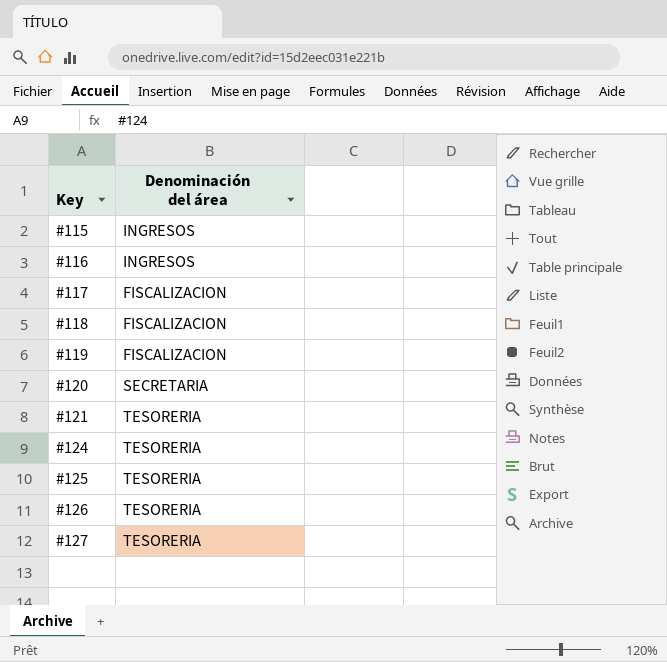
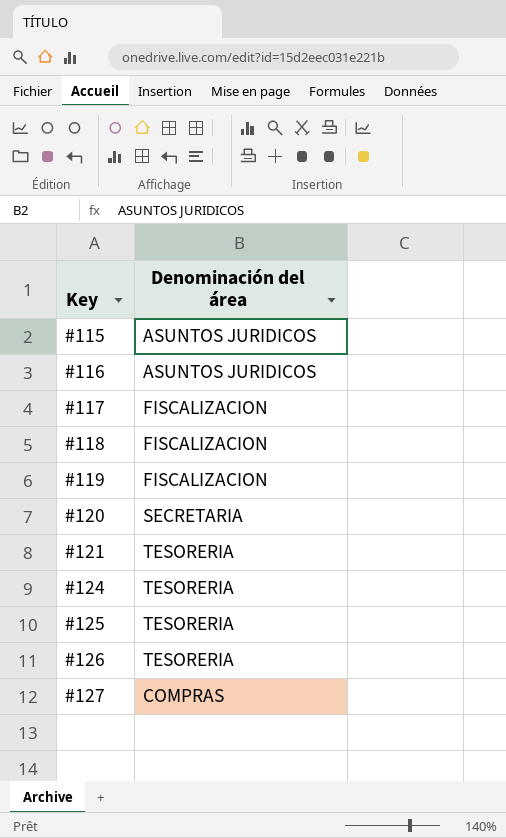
#115 | Denominación del área: INGRESOS -> ASUNTOS JURIDICOS
#116 | Denominación del área: INGRESOS -> ASUNTOS JURIDICOS
#127 | Denominación del área: TESORERIA -> COMPRAS

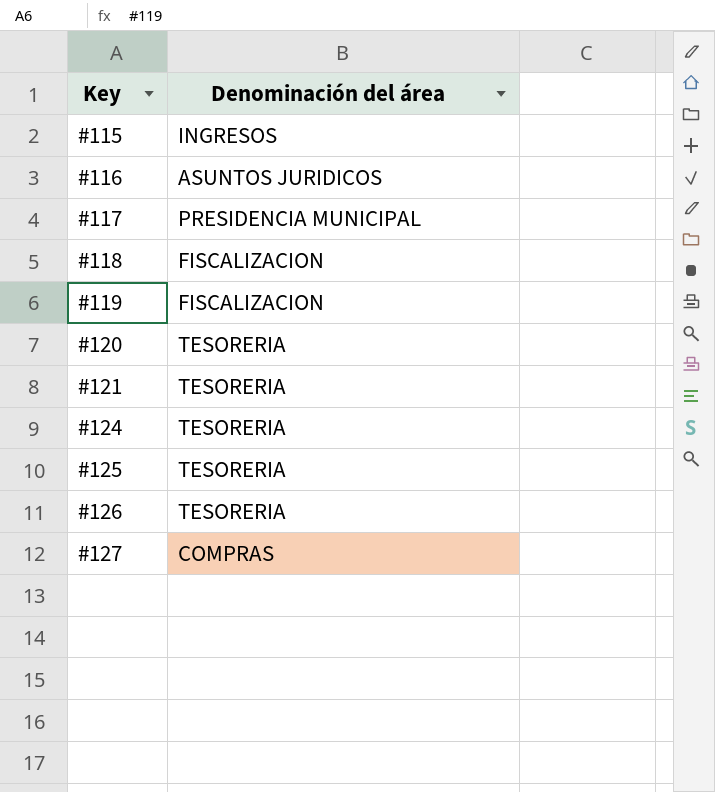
#115 | Denominación del área: ASUNTOS JURIDICOS -> INGRESOS
#117 | Denominación del área: FISCALIZACION -> PRESIDENCIA MUNICIPAL
#120 | Denominación del área: SECRETARIA -> TESORERIA

